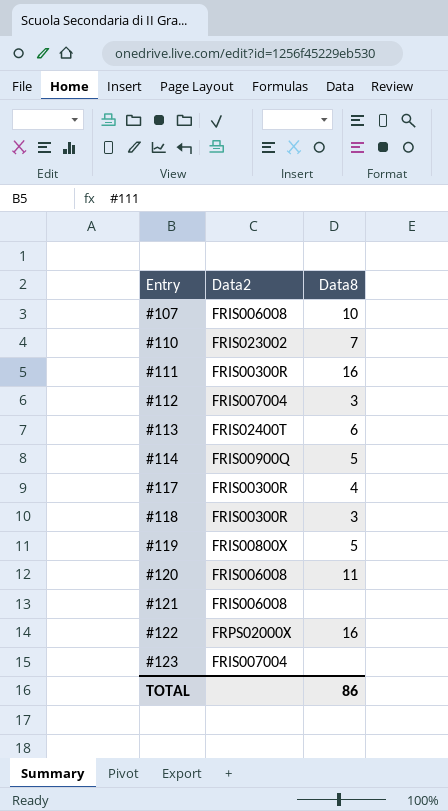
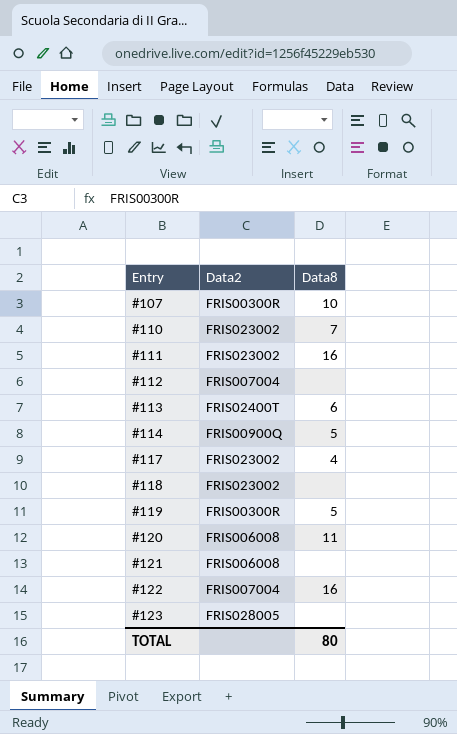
#107 | Data2: FRIS006008 -> FRIS00300R
#111 | Data2: FRIS00300R -> FRIS023002
#112 | Data8: 3 -> none
#117 | Data2: FRIS00300R -> FRIS023002
#118 | Data2: FRIS00300R -> FRIS023002
#118 | Data8: 3 -> none
#119 | Data2: FRIS00800X -> FRIS00300R
#122 | Data2: FRPS02000X -> FRIS007004
#123 | Data2: FRIS007004 -> FRIS028005
TOTAL | Data8: 86 -> 80

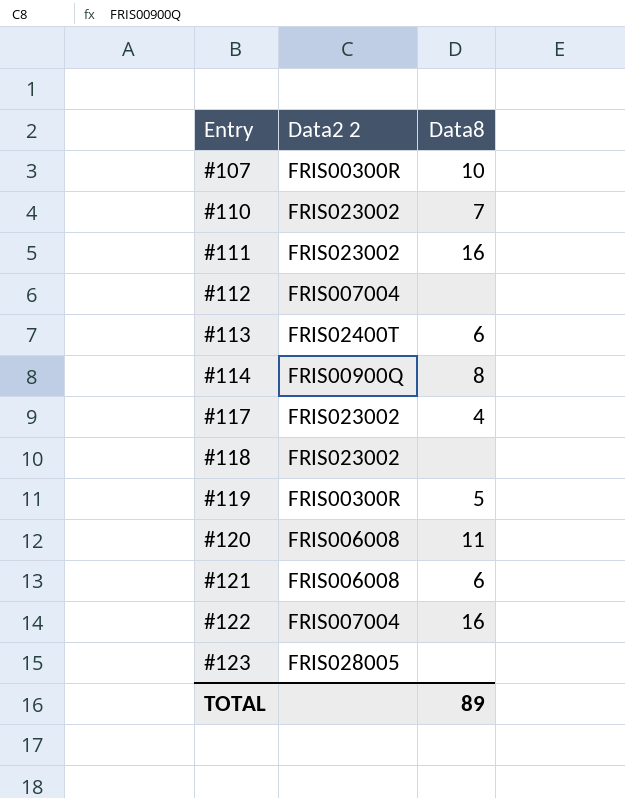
column name: Data2 -> Data2 2
#114 | Data8: 5 -> 8
#121 | Data8: none -> 6
TOTAL | Data8: 80 -> 89

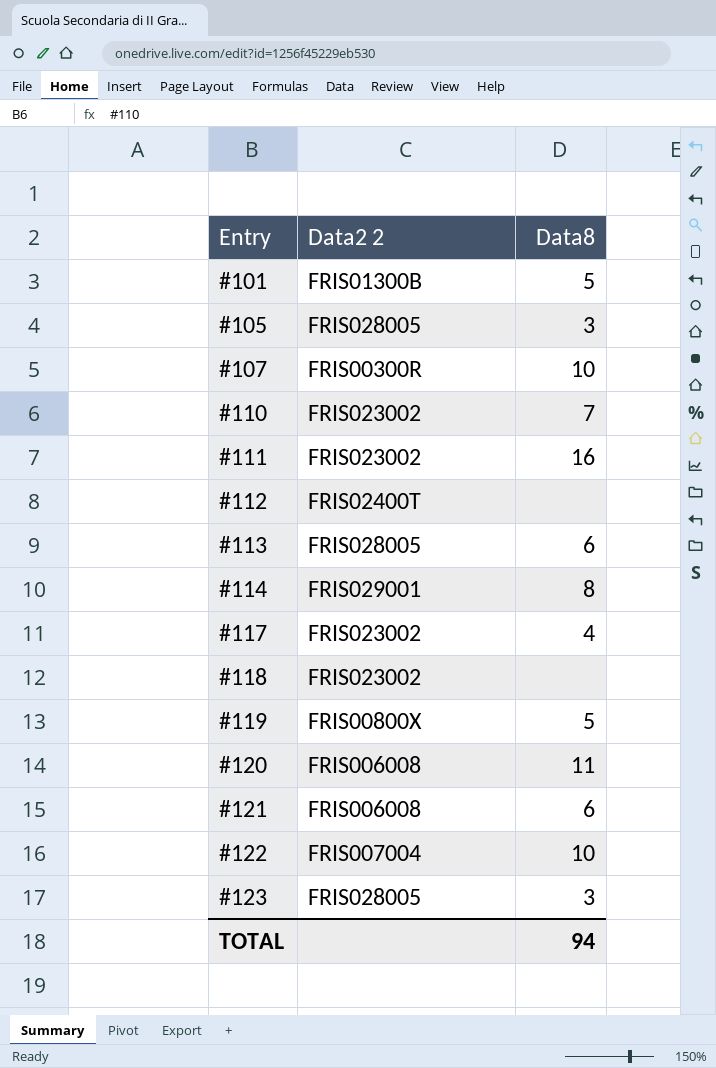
row #101: none -> FRIS01300B | 5
row #105: none -> FRIS028005 | 3
#112 | Data2 2: FRIS007004 -> FRIS02400T
#113 | Data2 2: FRIS02400T -> FRIS028005
#114 | Data2 2: FRIS00900Q -> FRIS029001
#119 | Data2 2: FRIS00300R -> FRIS00800X
#122 | Data8: 16 -> 10
#123 | Data8: none -> 3
TOTAL | Data8: 89 -> 94

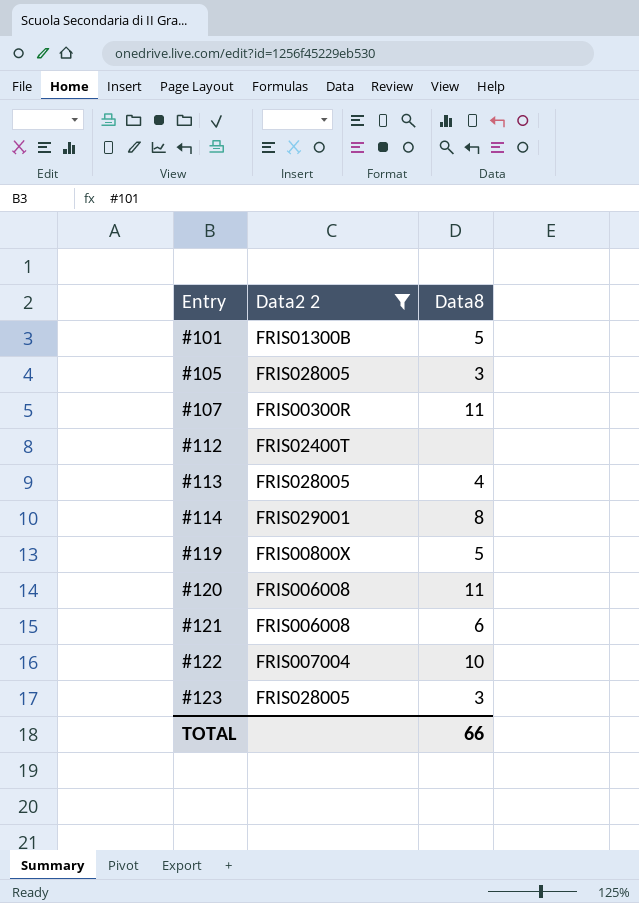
filter: none -> Data2 2 != FRIS023002
#107 | Data8: 10 -> 11
#113 | Data8: 6 -> 4
TOTAL | Data8: 94 -> 66

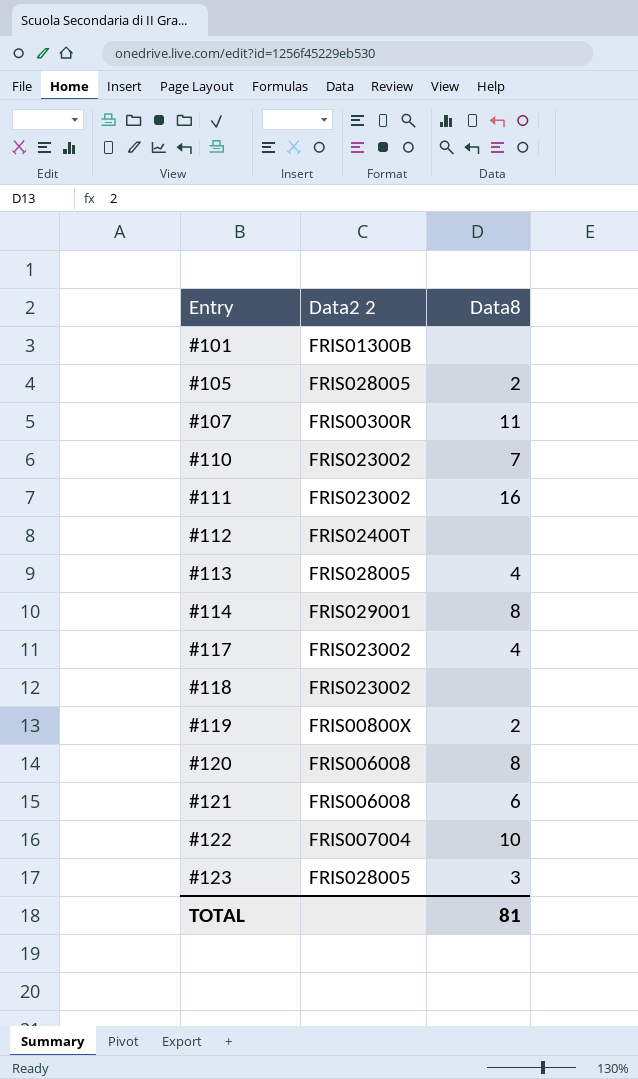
filter: Data2 2 != FRIS023002 -> none
#101 | Data8: 5 -> none
#105 | Data8: 3 -> 2
#119 | Data8: 5 -> 2
#120 | Data8: 11 -> 8
TOTAL | Data8: 66 -> 81

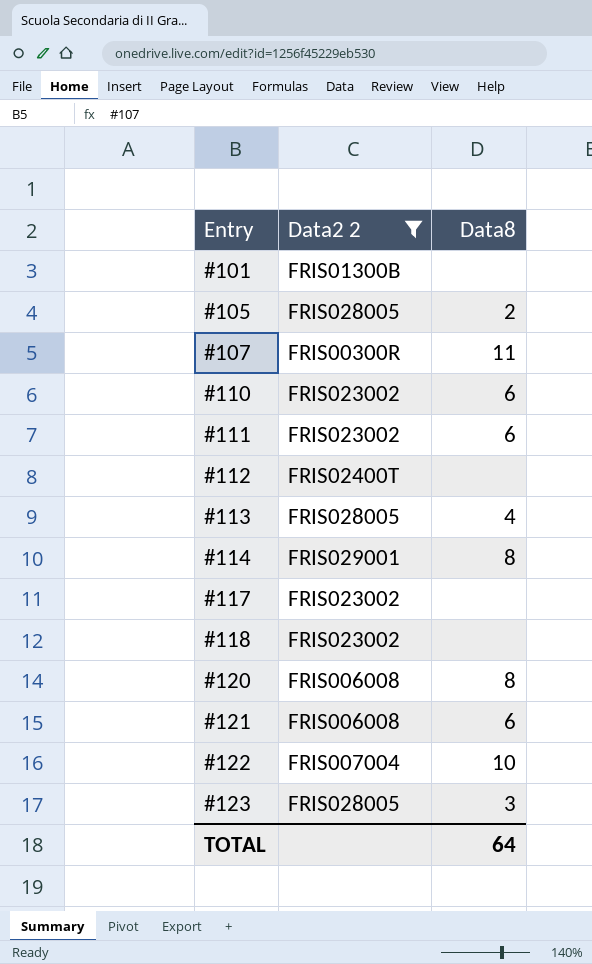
filter: none -> Data2 2 != FRIS00800X
#110 | Data8: 7 -> 6
#111 | Data8: 16 -> 6
#117 | Data8: 4 -> none
TOTAL | Data8: 81 -> 64

